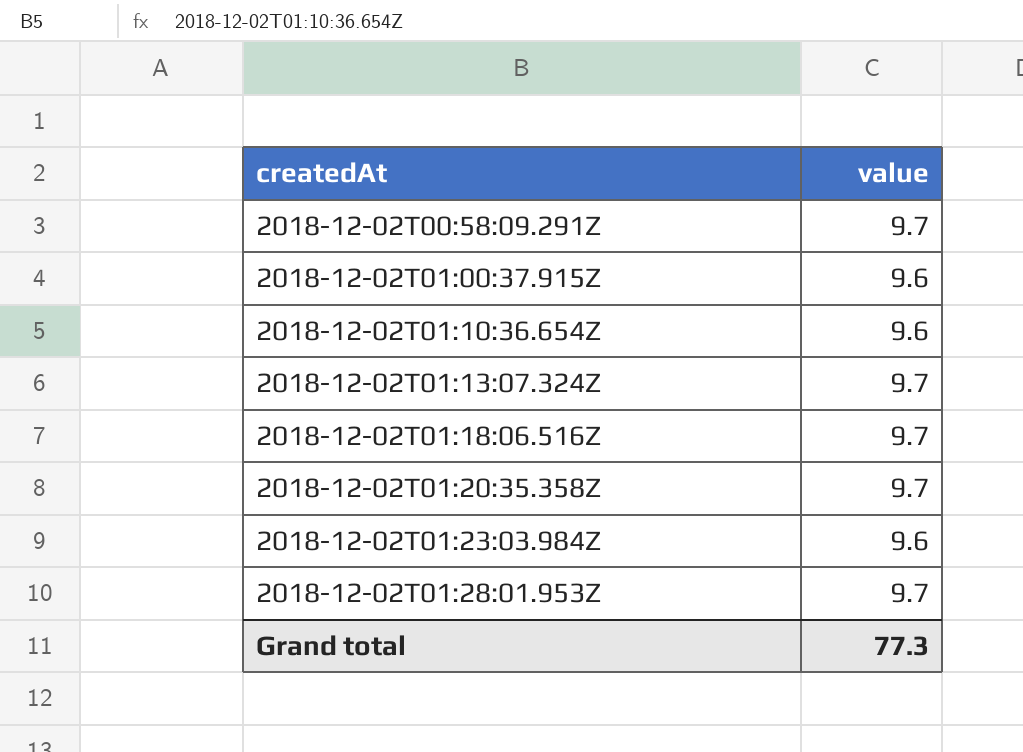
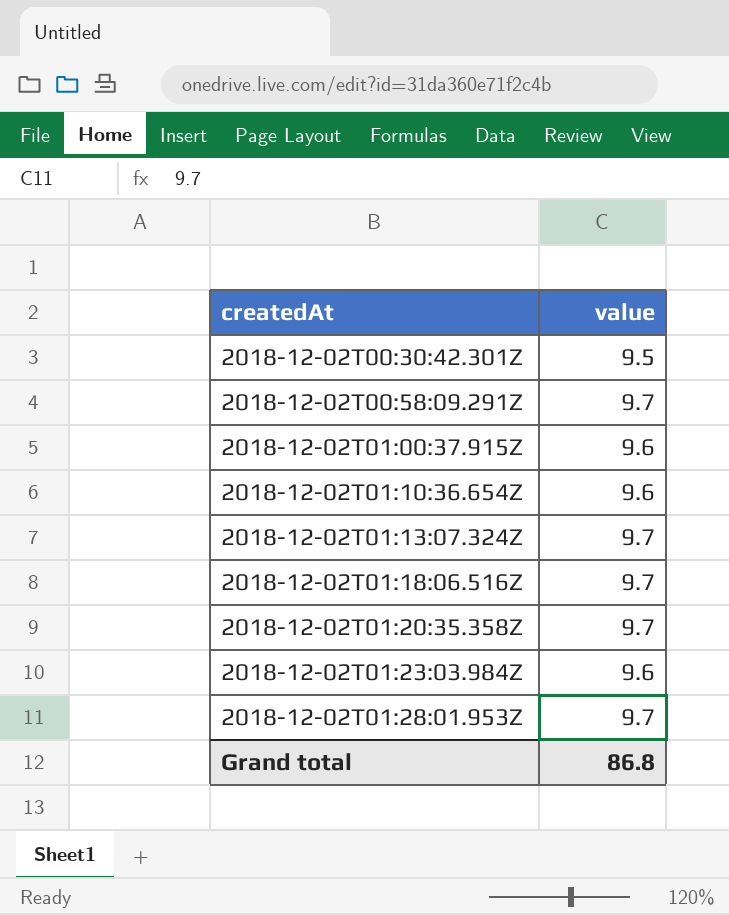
row 2018-12-02T00:30:42.301Z: none -> 9.5
Grand total | value: 77.3 -> 86.8

